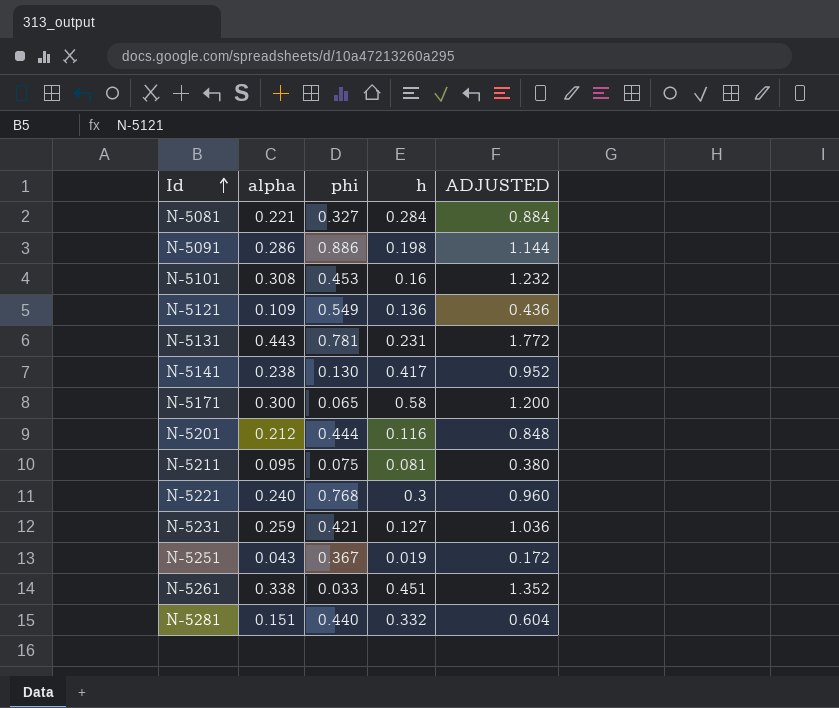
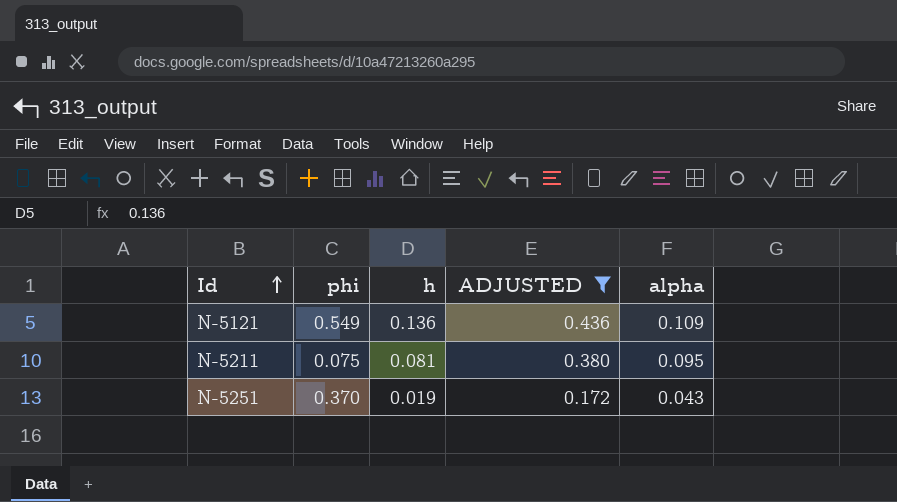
filter: none -> ADJUSTED <= 0.436
column alpha | position: 2 -> 5
N-5251 | phi: 0.367 -> 0.370

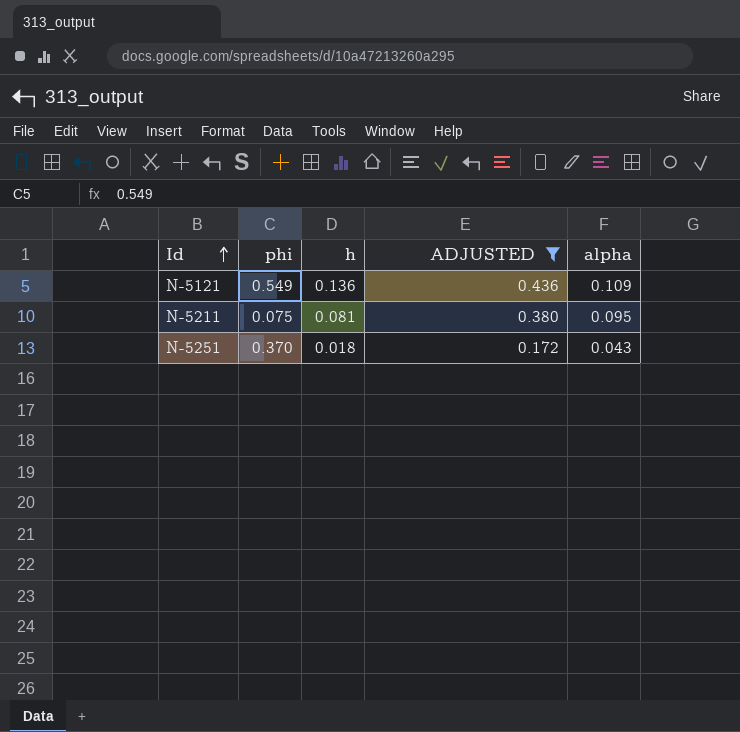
N-5251 | h: 0.019 -> 0.018

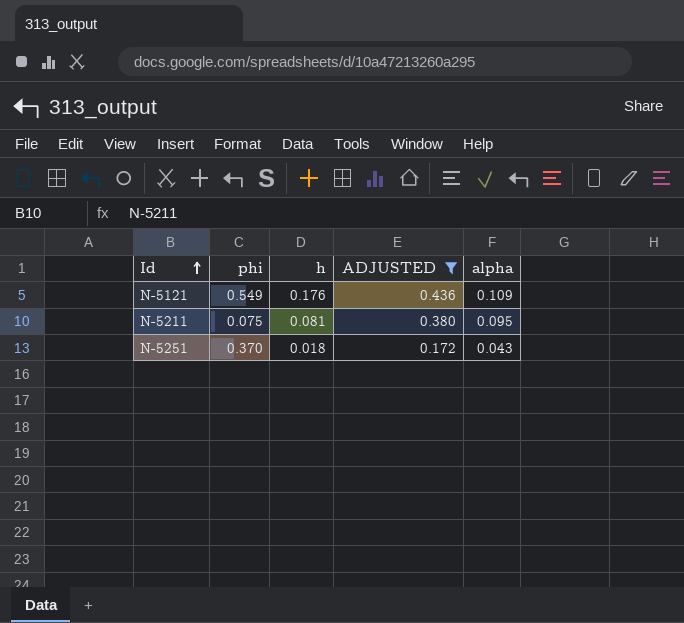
N-5121 | h: 0.136 -> 0.176

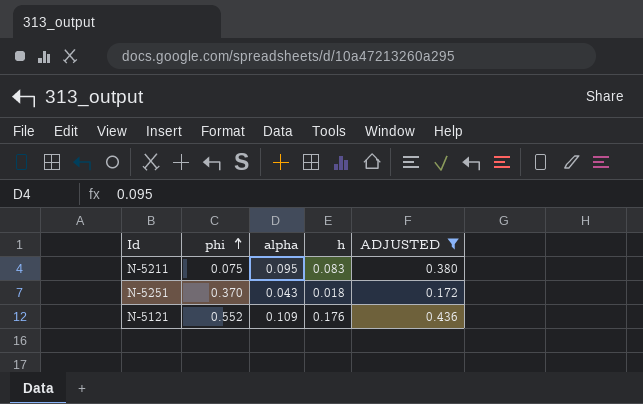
row order: Id ascending -> phi ascending
column alpha | position: 5 -> 3
N-5211 | h: 0.081 -> 0.083
N-5121 | phi: 0.549 -> 0.552

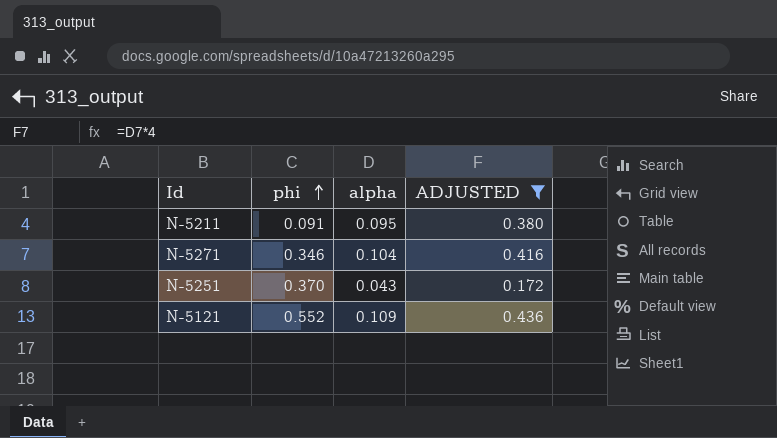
column h | position: 4 -> none
N-5211 | phi: 0.075 -> 0.091
row N-5271: none -> 0.346 | 0.104 | 0.416

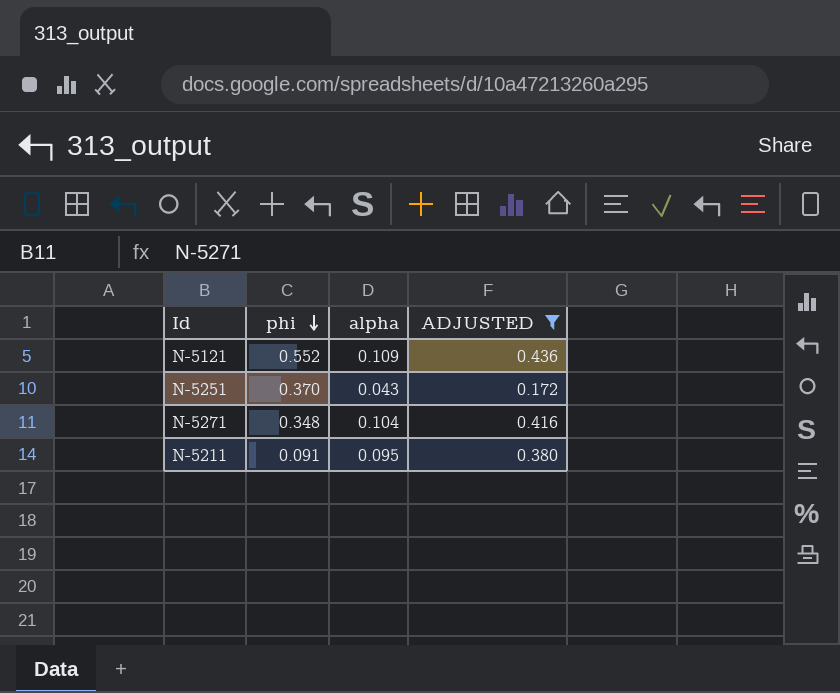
row order: phi ascending -> phi descending
N-5271 | phi: 0.346 -> 0.348

